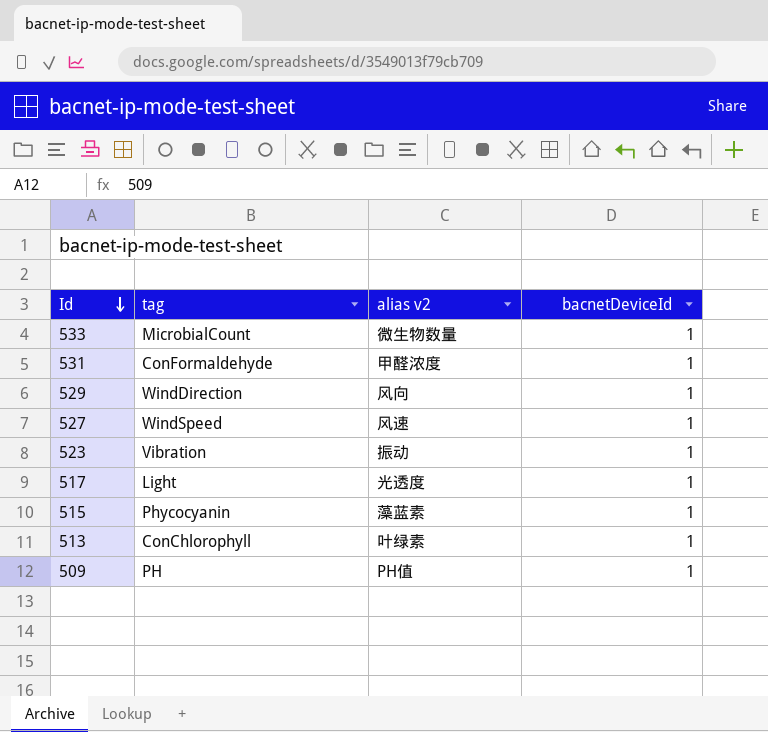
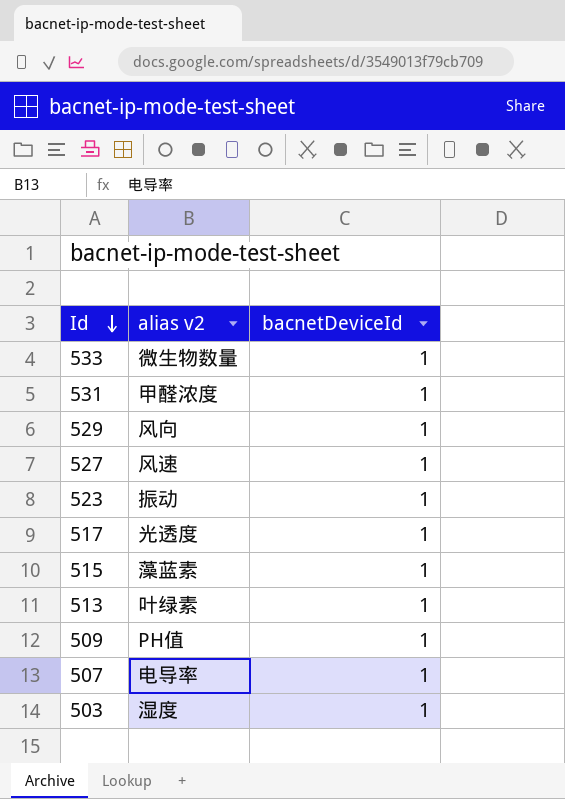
column tag | position: 2 -> none
row 507: none -> 电导率 | 1
row 503: none -> 湿度 | 1

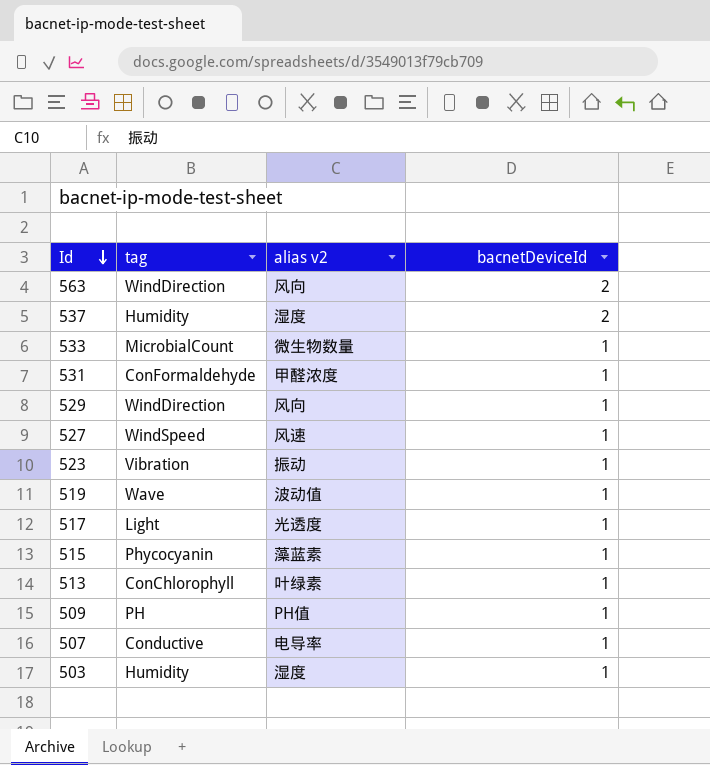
column tag | position: none -> 2
row 563: none -> WindDirection | 风向 | 2
row 537: none -> Humidity | 湿度 | 2
row 519: none -> Wave | 波动值 | 1

